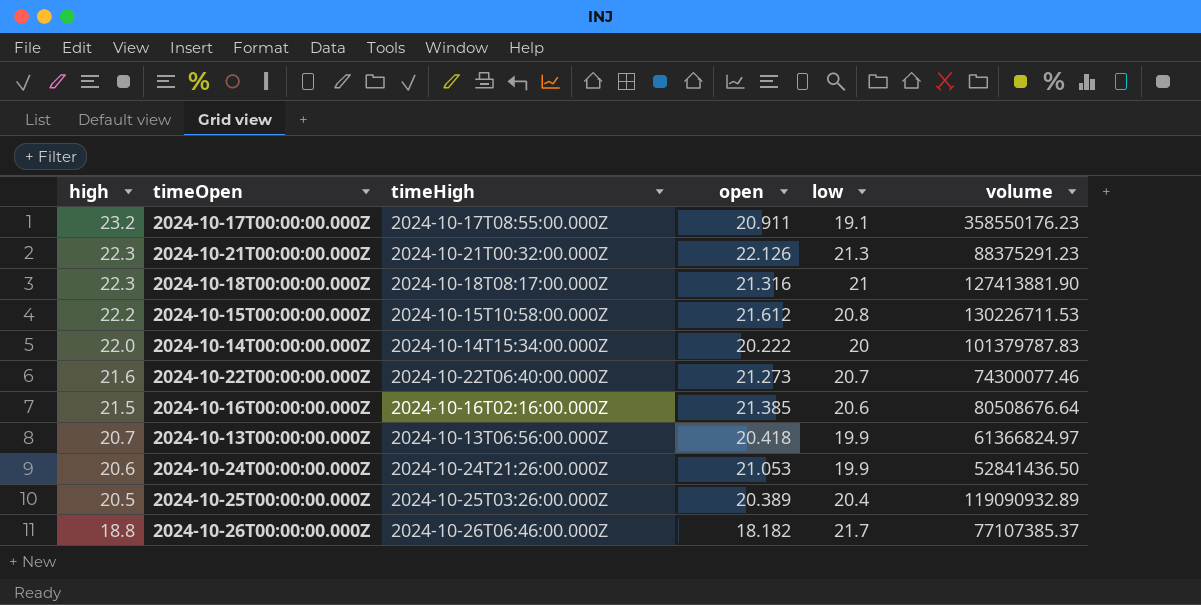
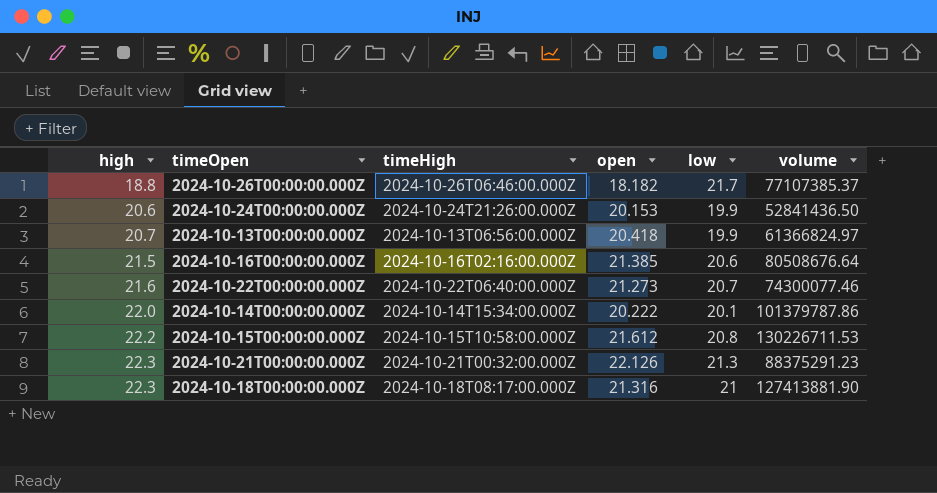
row order: high descending -> high ascending
row 2024-10-17T00:00:00.000Z: 23.2 | 2024-10-17T08:55:00.000Z | 20.911 | 19.1 | 358550176.23 -> none
row 2024-10-25T00:00:00.000Z: 20.5 | 2024-10-25T03:26:00.000Z | 20.389 | 20.4 | 119090932.89 -> none
2024-10-24T00:00:00.000Z | open: 21.053 -> 20.153
2024-10-14T00:00:00.000Z | low: 20 -> 20.1
2024-10-14T00:00:00.000Z | volume: 101379787.83 -> 101379787.86

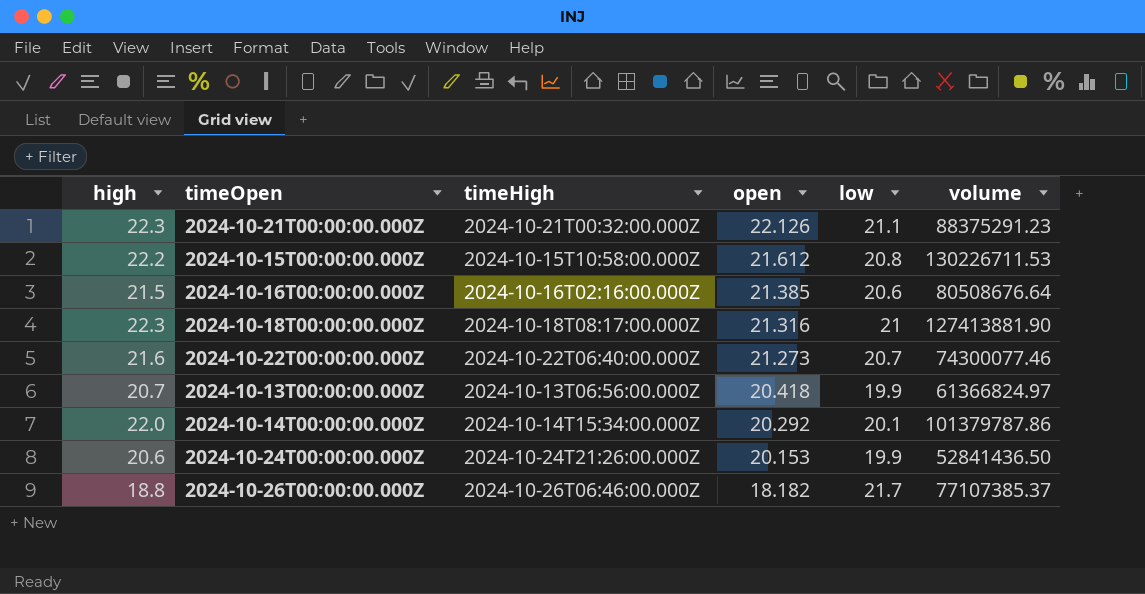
row order: high ascending -> open descending
2024-10-21T00:00:00.000Z | low: 21.3 -> 21.1
2024-10-14T00:00:00.000Z | open: 20.222 -> 20.292

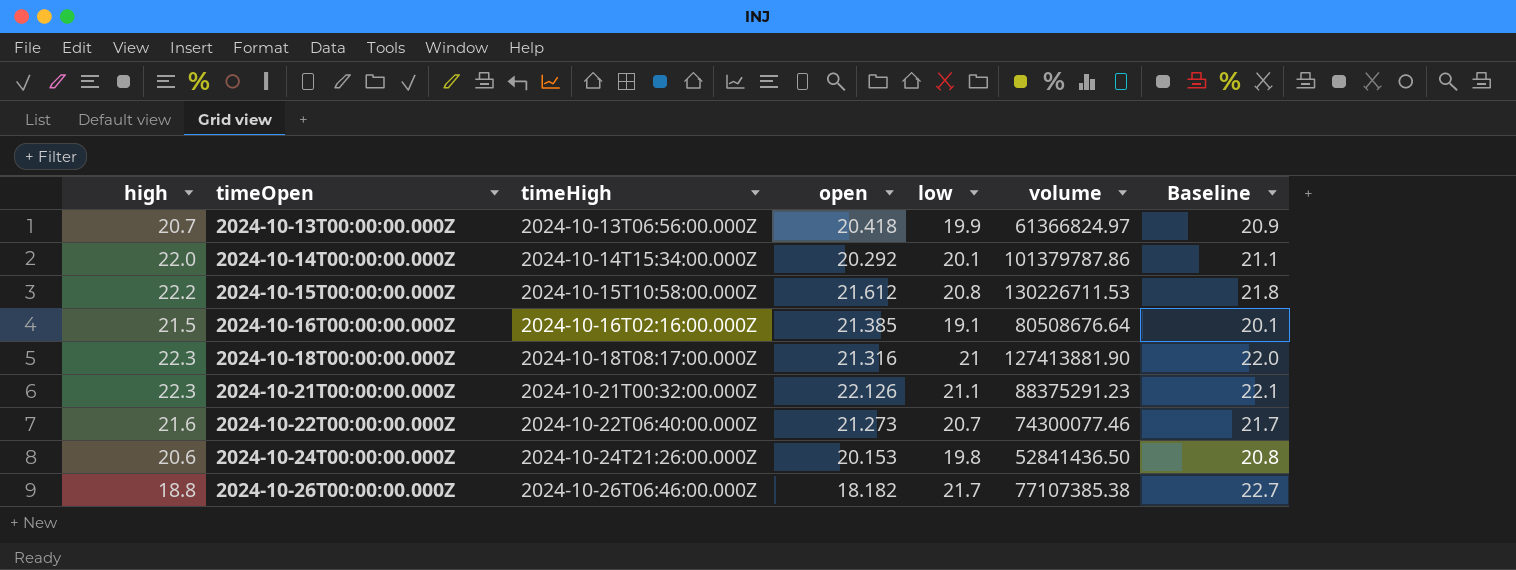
row order: open descending -> timeOpen ascending
column Baseline | formula: none -> [low] + 1
2024-10-16T00:00:00.000Z | low: 20.6 -> 19.1
2024-10-24T00:00:00.000Z | low: 19.9 -> 19.8
2024-10-26T00:00:00.000Z | volume: 77107385.37 -> 77107385.38

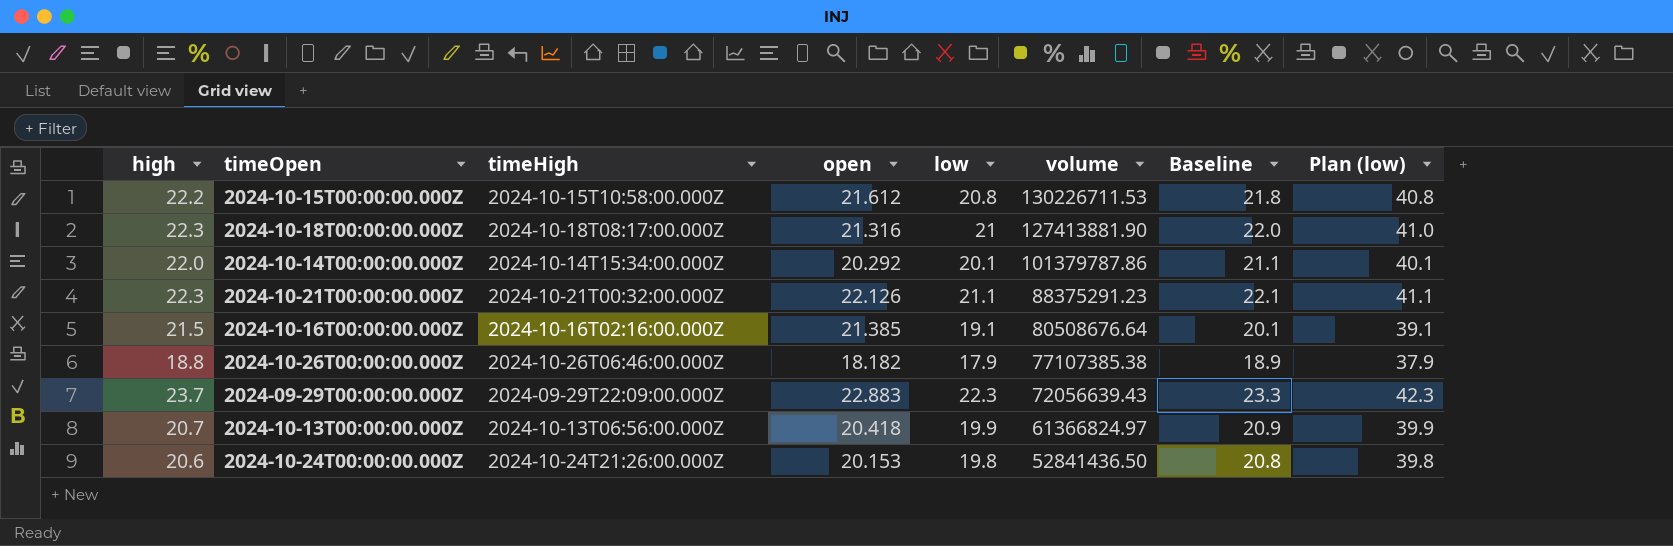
row order: timeOpen ascending -> volume descending
column Plan (low) | formula: none -> [low] + 20
row 2024-10-22T00:00:00.000Z: 21.6 | 2024-10-22T06:40:00.000Z | 21.273 | 20.7 | 74300077.46 | 21.7 -> none
2024-10-26T00:00:00.000Z | low: 21.7 -> 17.9
2024-10-26T00:00:00.000Z | Baseline: 22.7 -> 18.9
row 2024-09-29T00:00:00.000Z: none -> 23.7 | 2024-09-29T22:09:00.000Z | 22.883 | 22.3 | 72056639.43 | 23.3 | 42.3

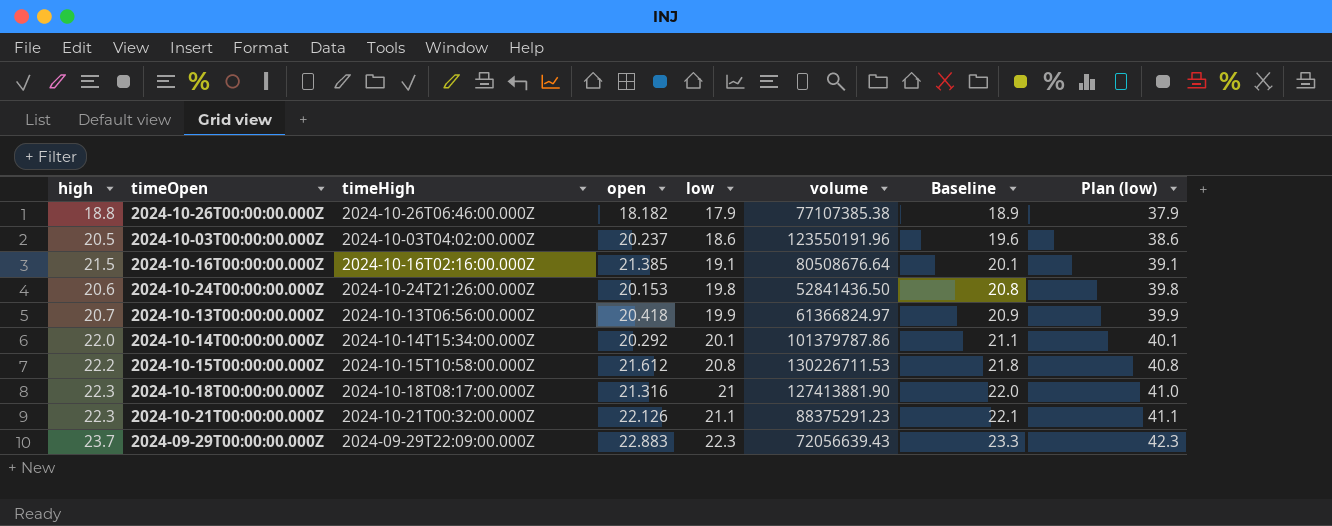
row order: volume descending -> low ascending
row 2024-10-03T00:00:00.000Z: none -> 20.5 | 2024-10-03T04:02:00.000Z | 20.237 | 18.6 | 123550191.96 | 19.6 | 38.6

